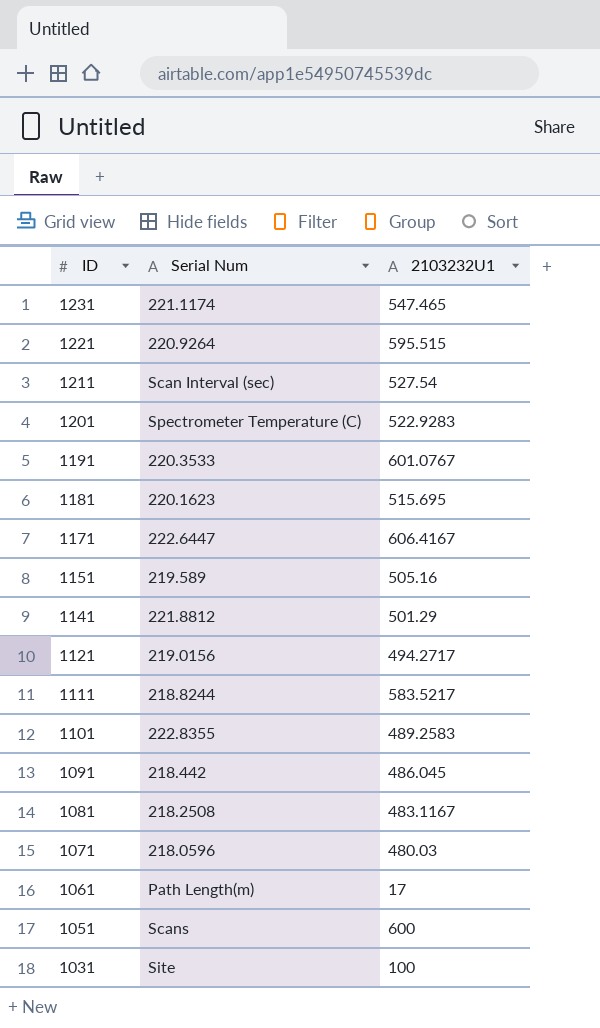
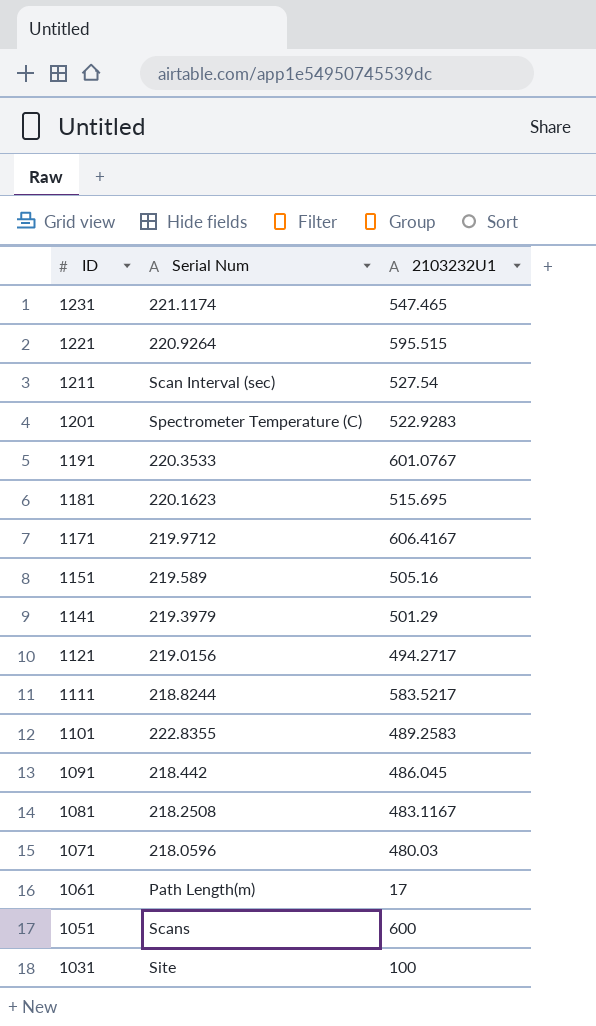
1171 | Serial Num: 222.6447 -> 219.9712
1141 | Serial Num: 221.8812 -> 219.3979

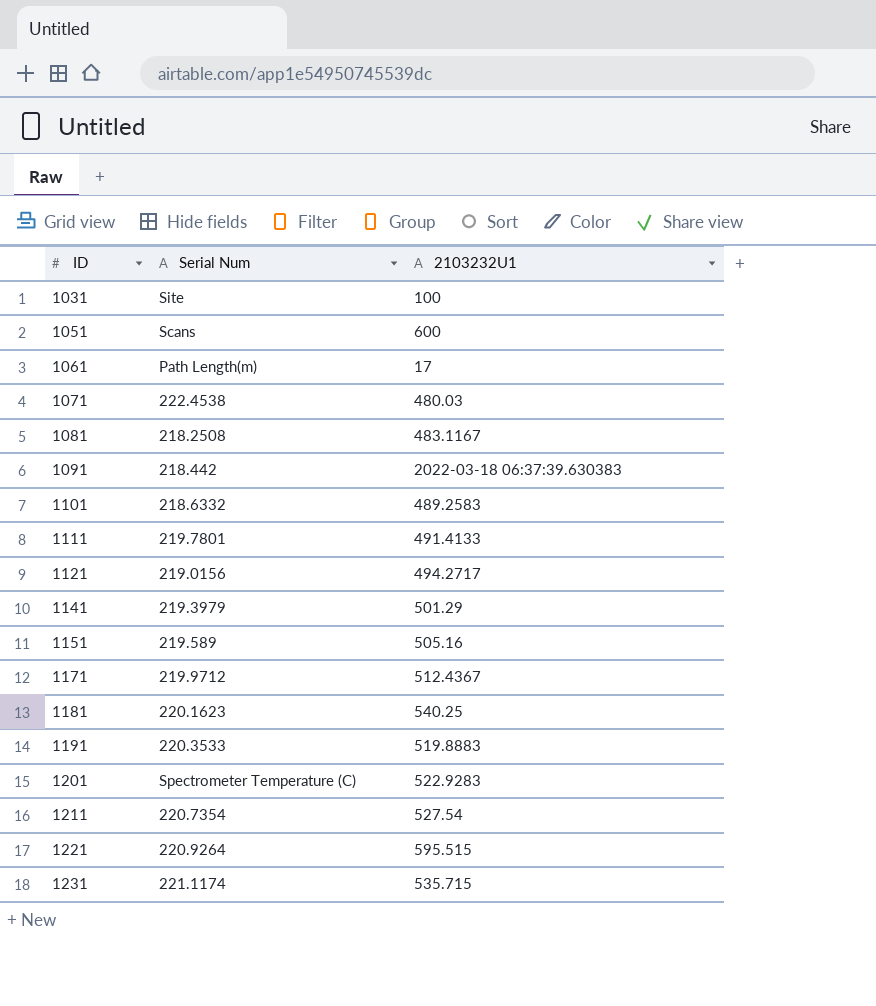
row order: ID descending -> ID ascending
1071 | Serial Num: 218.0596 -> 222.4538
1091 | 2103232U1: 486.045 -> 2022-03-18 06:37:39.630383
1101 | Serial Num: 222.8355 -> 218.6332
1111 | Serial Num: 218.8244 -> 219.7801
1111 | 2103232U1: 583.5217 -> 491.4133
1171 | 2103232U1: 606.4167 -> 512.4367
1181 | 2103232U1: 515.695 -> 540.25
1191 | 2103232U1: 601.0767 -> 519.8883
1211 | Serial Num: Scan Interval (sec) -> 220.7354
1231 | 2103232U1: 547.465 -> 535.715

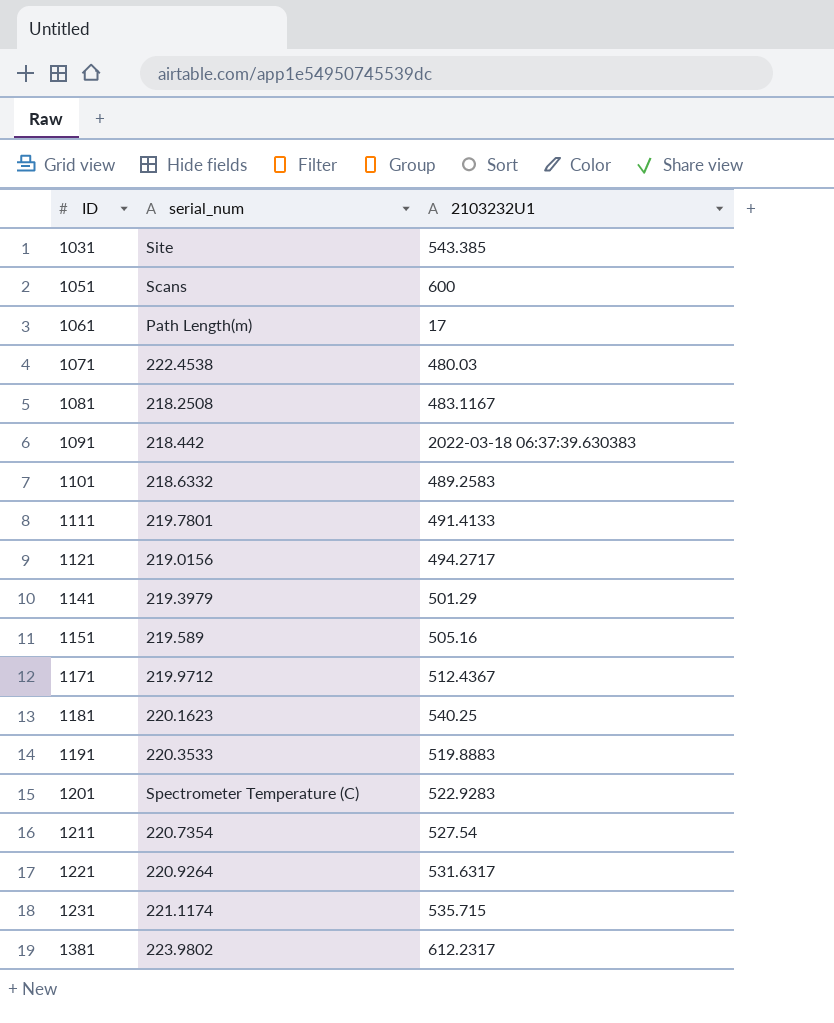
column name: Serial Num -> serial_num
1031 | 2103232U1: 100 -> 543.385
1221 | 2103232U1: 595.515 -> 531.6317
row 1381: none -> 223.9802 | 612.2317

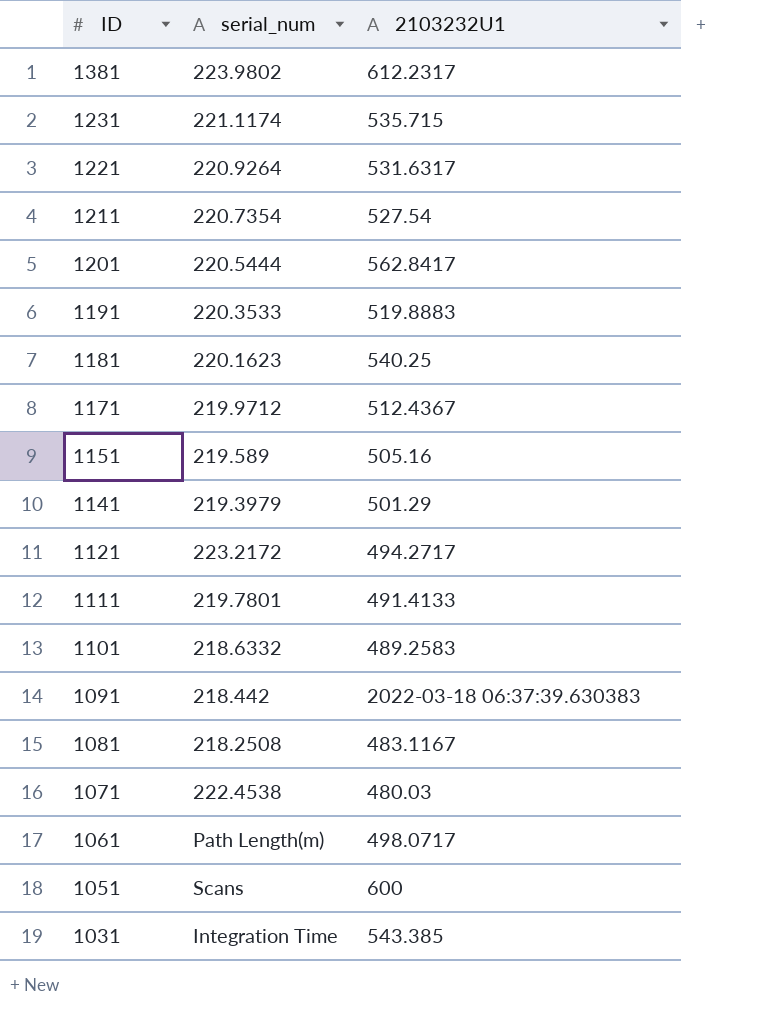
row order: ID ascending -> ID descending
1201 | serial_num: Spectrometer Temperature (C) -> 220.5444
1201 | 2103232U1: 522.9283 -> 562.8417
1121 | serial_num: 219.0156 -> 223.2172
1061 | 2103232U1: 17 -> 498.0717
1031 | serial_num: Site -> Integration Time

